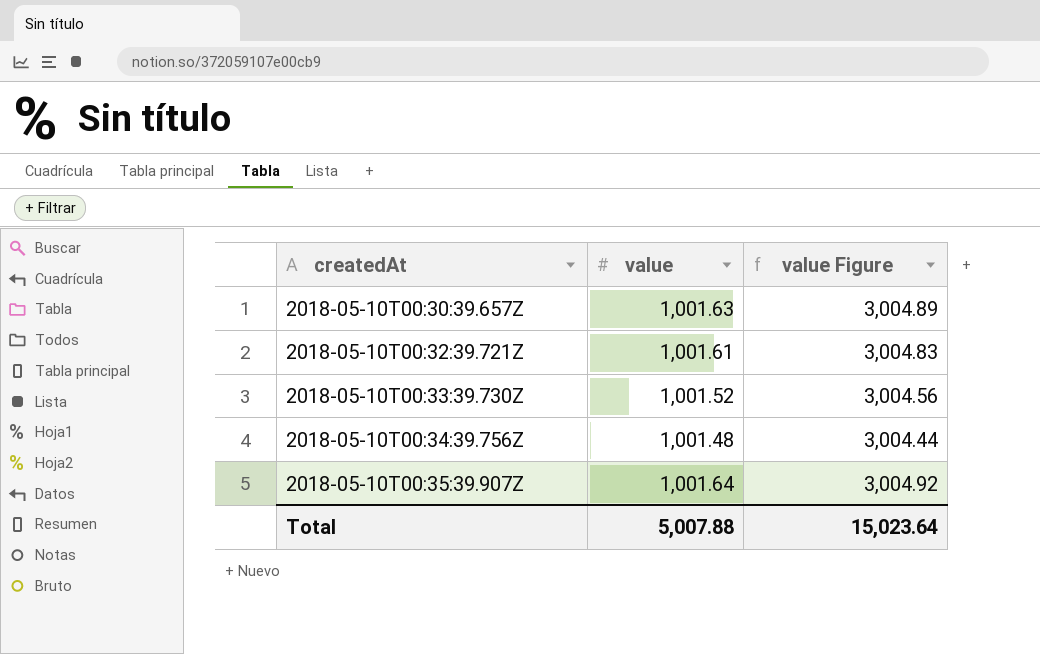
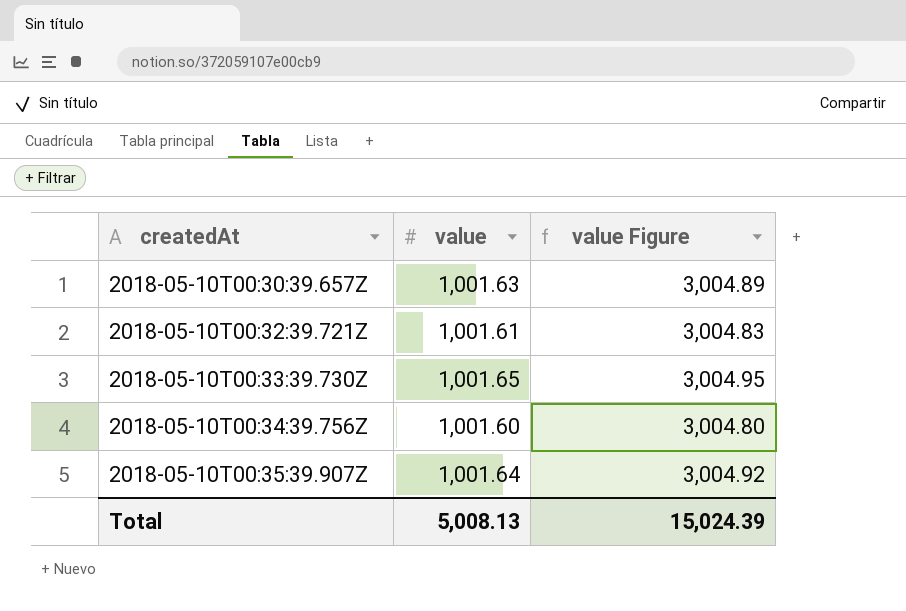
2018-05-10T00:33:39.730Z | value: 1,001.52 -> 1,001.65
2018-05-10T00:33:39.730Z | value Figure: 3,004.56 -> 3,004.95
2018-05-10T00:34:39.756Z | value: 1,001.48 -> 1,001.60
2018-05-10T00:34:39.756Z | value Figure: 3,004.44 -> 3,004.80
Total | value: 5,007.88 -> 5,008.13
Total | value Figure: 15,023.64 -> 15,024.39

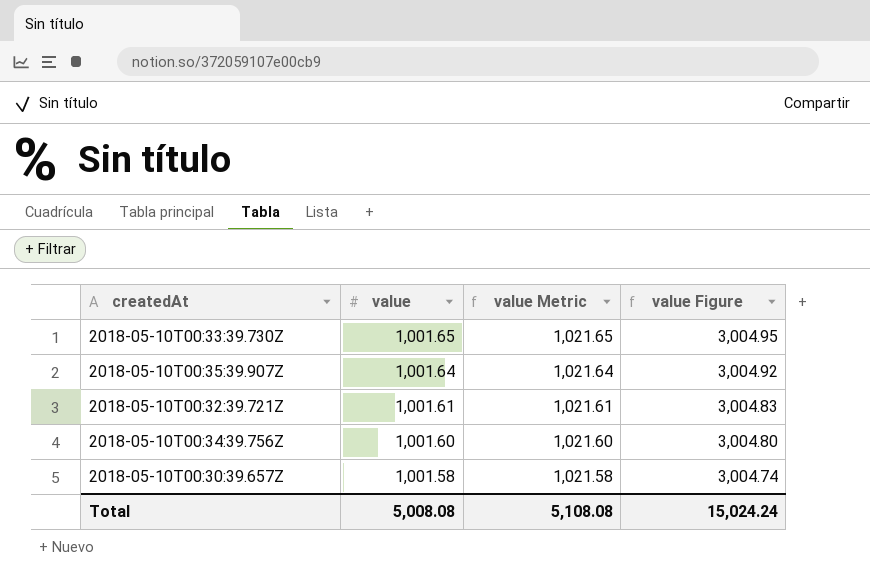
row order: createdAt ascending -> value descending
column value Metric | formula: none -> [value] + 20
2018-05-10T00:30:39.657Z | value: 1,001.63 -> 1,001.58
2018-05-10T00:30:39.657Z | value Figure: 3,004.89 -> 3,004.74
Total | value: 5,008.13 -> 5,008.08
Total | value Figure: 15,024.39 -> 15,024.24

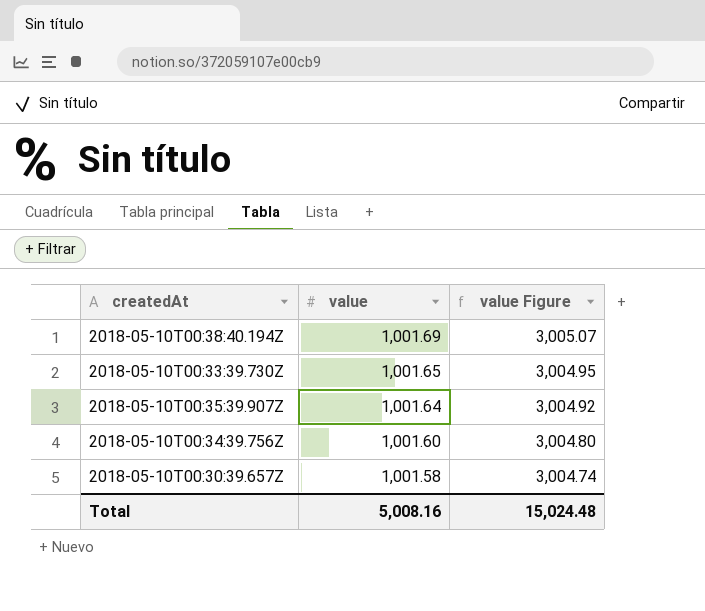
column value Metric | formula: [value] + 20 -> none
row 2018-05-10T00:32:39.721Z: 1,001.61 | 1,021.61 | 3,004.83 -> none
row 2018-05-10T00:38:40.194Z: none -> 1,001.69 | 3,005.07
Total | value: 5,008.08 -> 5,008.16
Total | value Figure: 15,024.24 -> 15,024.48

